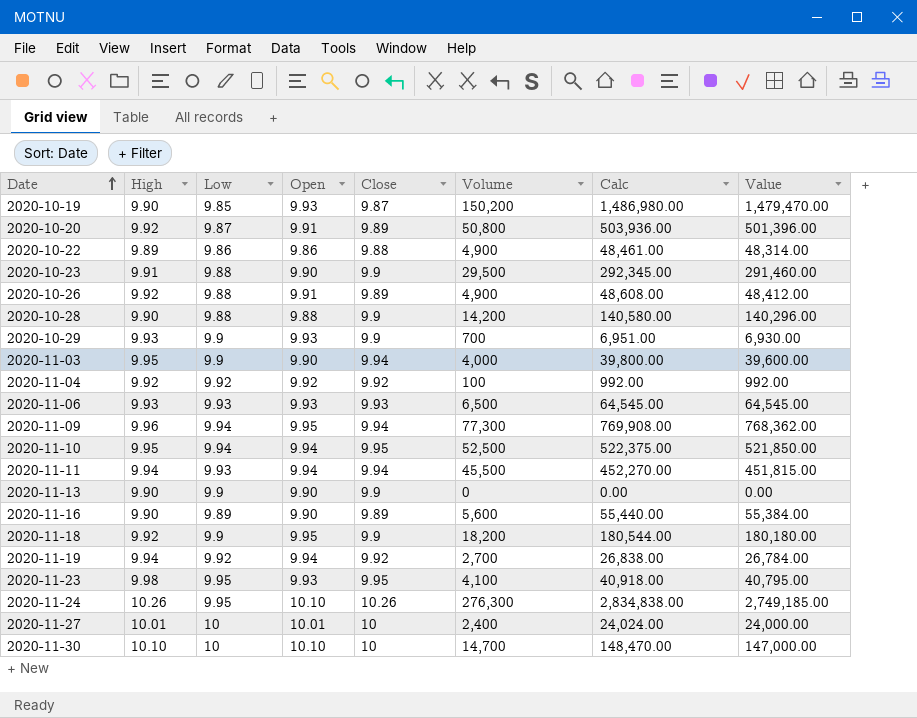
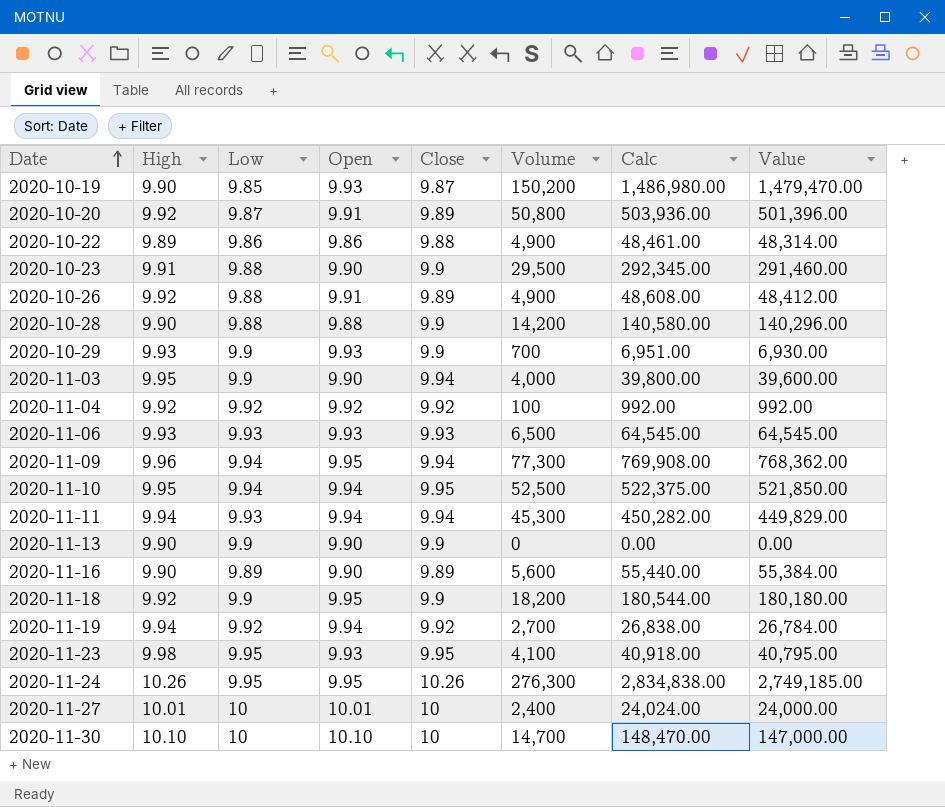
2020-11-11 | Volume: 45,500 -> 45,300
2020-11-11 | Calc: 452,270.00 -> 450,282.00
2020-11-11 | Value: 451,815.00 -> 449,829.00
2020-11-24 | Open: 10.10 -> 9.95

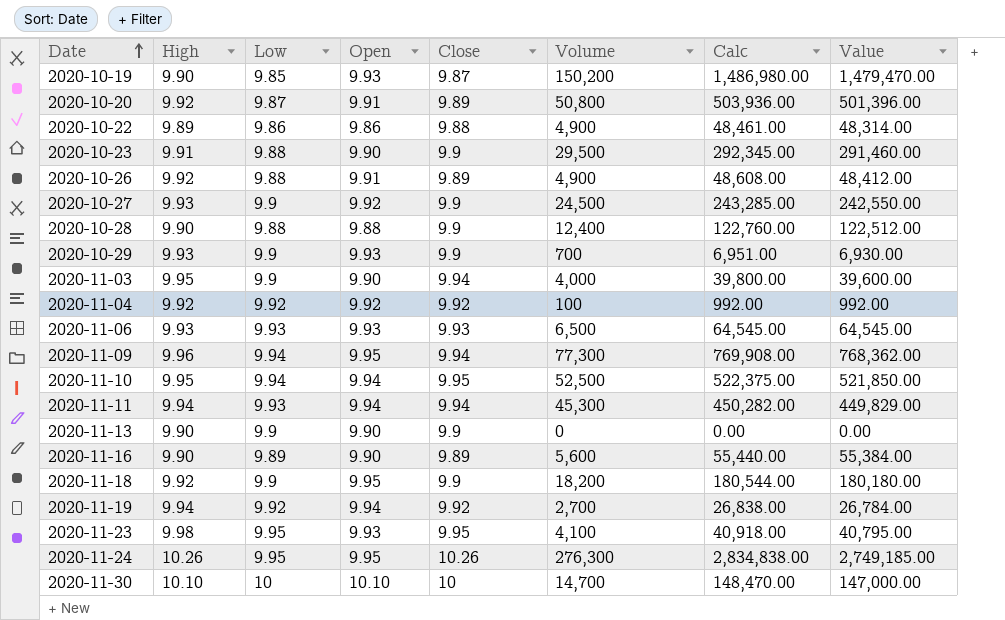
row 2020-11-27: 10.01 | 10 | 10.01 | 10 | 2,400 | 24,024.00 | 24,000.00 -> none
row 2020-10-27: none -> 9.93 | 9.9 | 9.92 | 9.9 | 24,500 | 243,285.00 | 242,550.00
2020-10-28 | Volume: 14,200 -> 12,400
2020-10-28 | Calc: 140,580.00 -> 122,760.00
2020-10-28 | Value: 140,296.00 -> 122,512.00

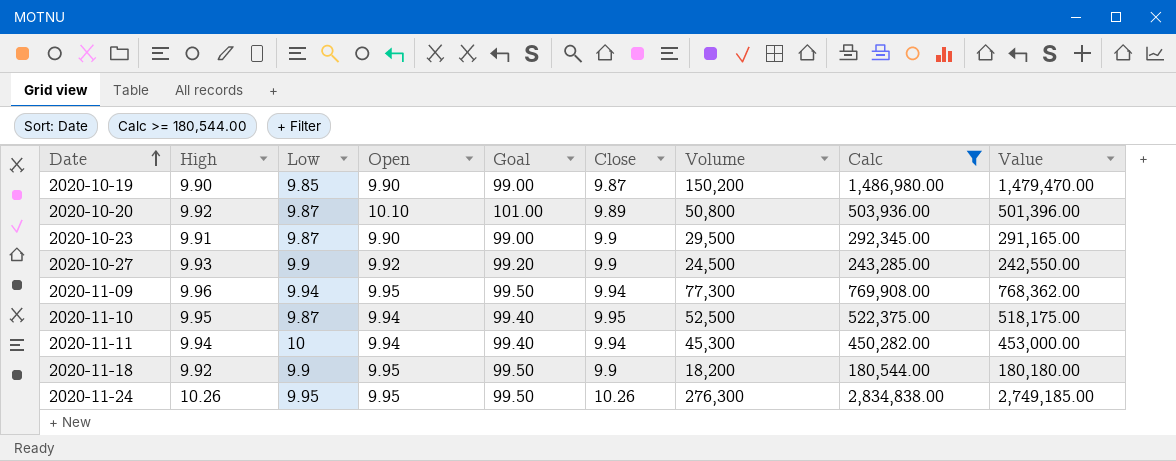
filter: none -> Calc >= 180,544.00
column Goal | formula: none -> [Open] * 10
2020-10-19 | Open: 9.93 -> 9.90
2020-10-20 | Open: 9.91 -> 10.10
2020-10-23 | Low: 9.88 -> 9.87
2020-10-23 | Value: 291,460.00 -> 291,165.00
2020-11-10 | Low: 9.94 -> 9.87
2020-11-10 | Value: 521,850.00 -> 518,175.00
2020-11-11 | Low: 9.93 -> 10
2020-11-11 | Value: 449,829.00 -> 453,000.00

